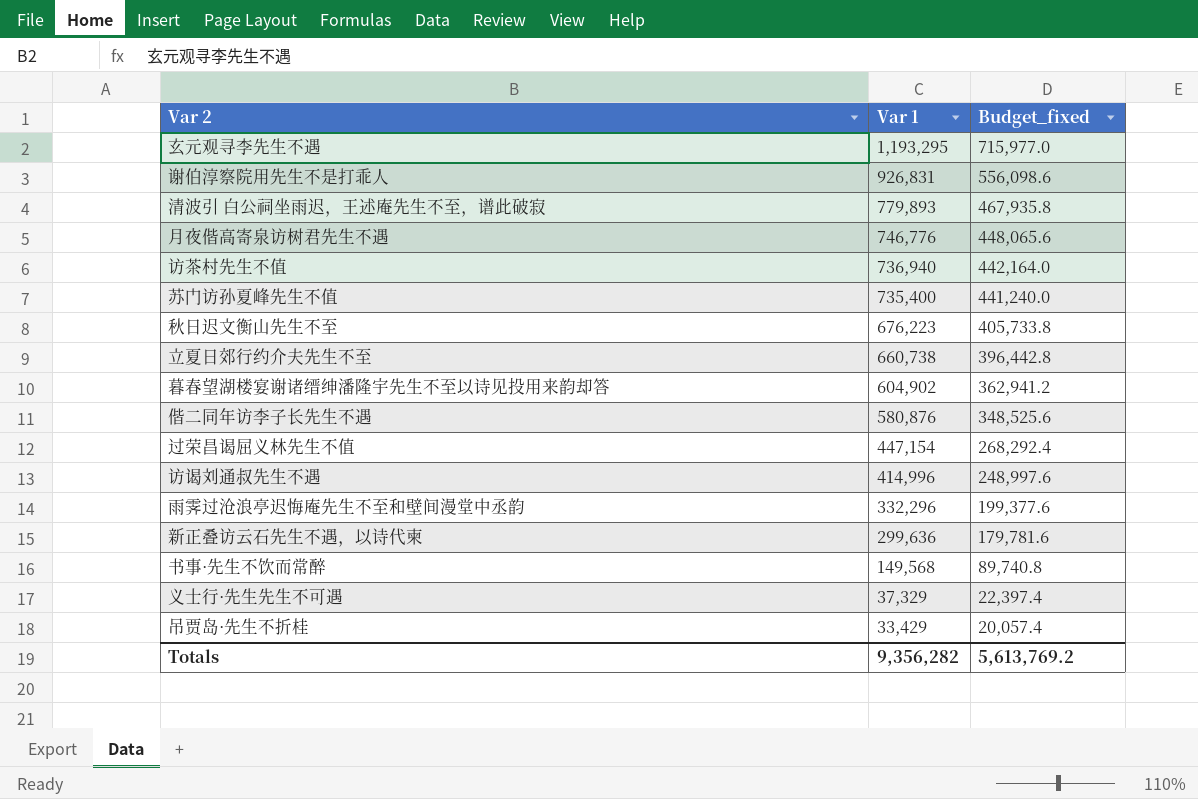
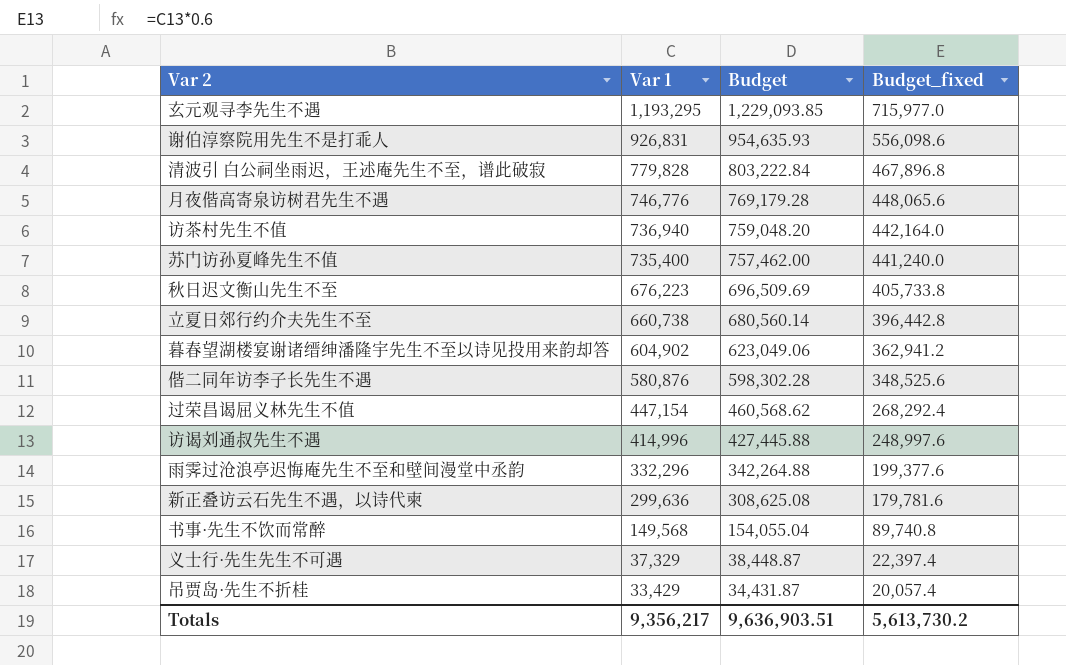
column Budget | formula: none -> [Var 1] * 1.03
清波引 白公祠坐雨迟，王述庵先生不至，谱此破寂 | Var 1: 779,893 -> 779,828
清波引 白公祠坐雨迟，王述庵先生不至，谱此破寂 | Budget_fixed: 467,935.8 -> 467,896.8
Totals | Var 1: 9,356,282 -> 9,356,217
Totals | Budget_fixed: 5,613,769.2 -> 5,613,730.2

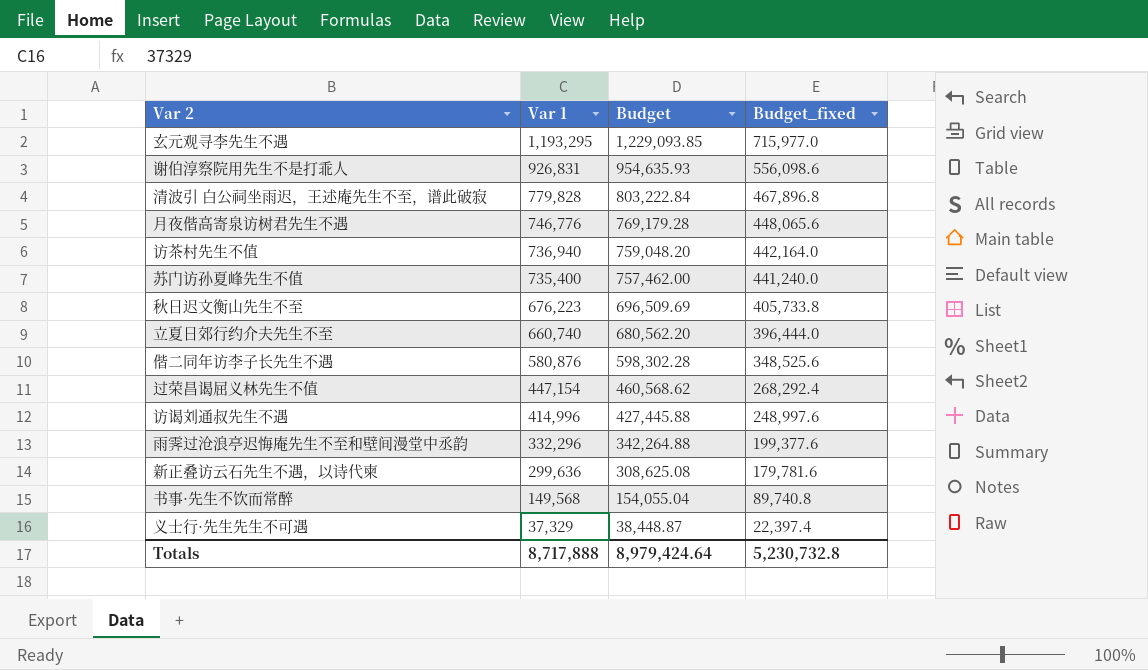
row 暮春望湖楼宴谢诸缙绅潘隆宇先生不至以诗见投用来韵却答: 604,902 | 623,049.06 | 362,941.2 -> none
row 吊贾岛·先生不折桂: 33,429 | 34,431.87 | 20,057.4 -> none
立夏日郊行约介夫先生不至 | Var 1: 660,738 -> 660,740
立夏日郊行约介夫先生不至 | Budget: 680,560.14 -> 680,562.20
立夏日郊行约介夫先生不至 | Budget_fixed: 396,442.8 -> 396,444.0
Totals | Var 1: 9,356,217 -> 8,717,888
Totals | Budget: 9,636,903.51 -> 8,979,424.64
Totals | Budget_fixed: 5,613,730.2 -> 5,230,732.8

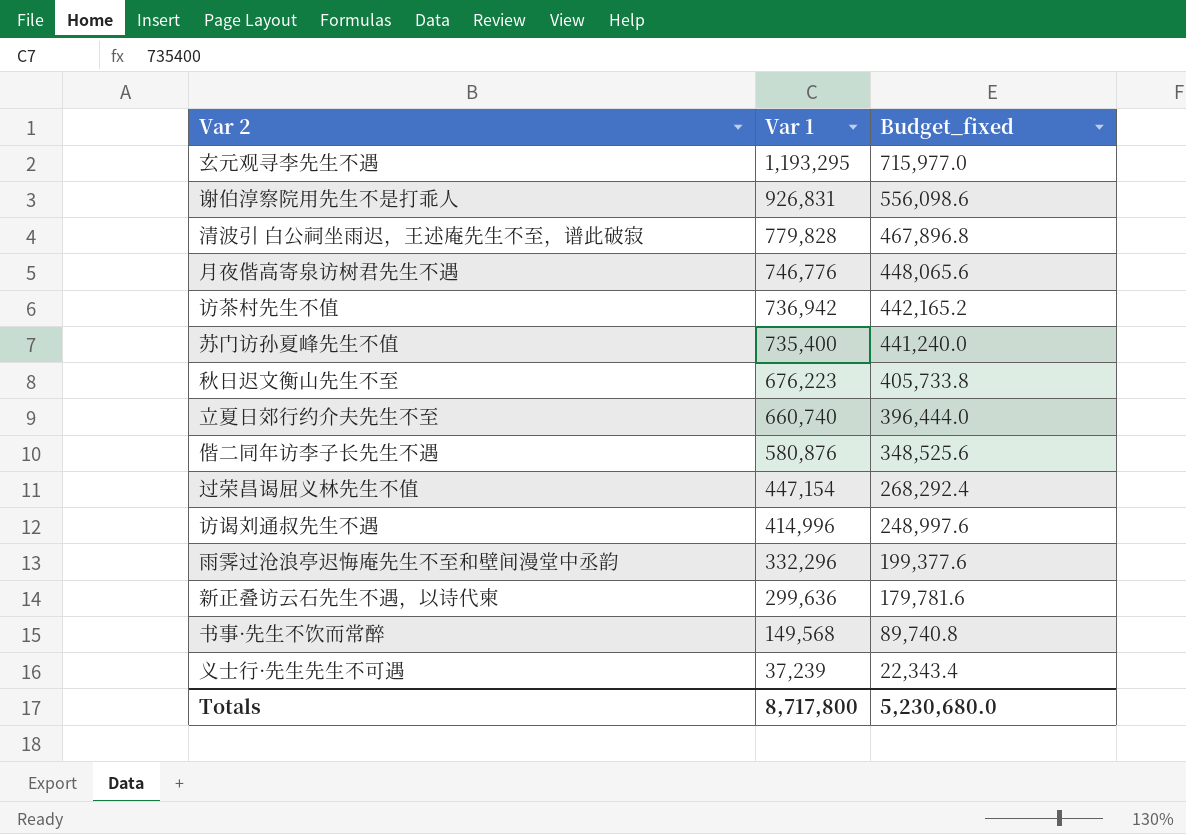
column Budget | formula: [Var 1] * 1.03 -> none
访茶村先生不值 | Var 1: 736,940 -> 736,942
访茶村先生不值 | Budget_fixed: 442,164.0 -> 442,165.2
义士行·先生先生不可遇 | Var 1: 37,329 -> 37,239
义士行·先生先生不可遇 | Budget_fixed: 22,397.4 -> 22,343.4
Totals | Var 1: 8,717,888 -> 8,717,800
Totals | Budget_fixed: 5,230,732.8 -> 5,230,680.0

